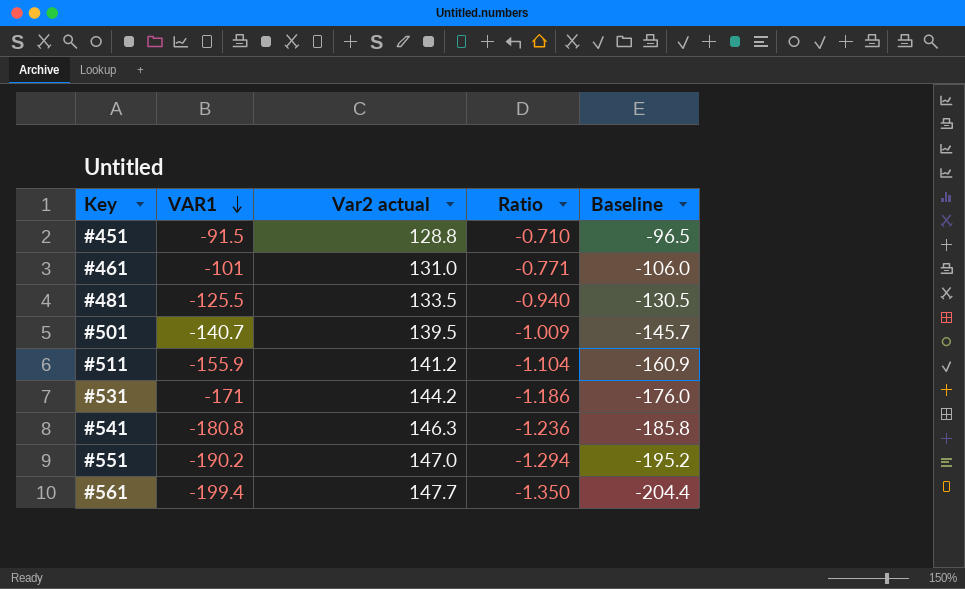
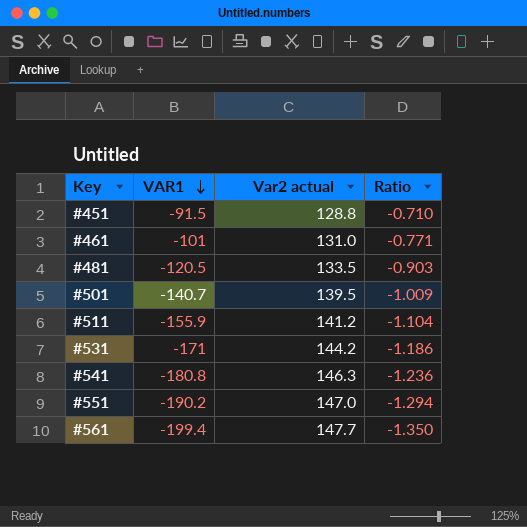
column Baseline | formula: [VAR1] - 5 -> none
#481 | VAR1: -125.5 -> -120.5
#481 | Ratio: -0.940 -> -0.903

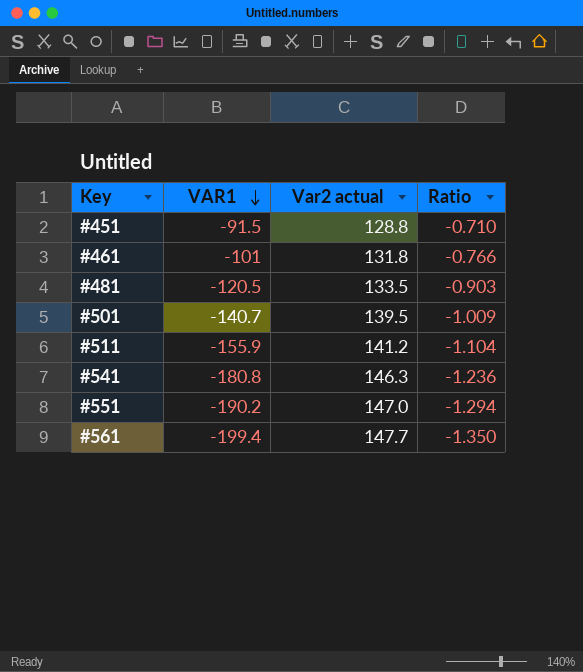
row #531: -171 | 144.2 | -1.186 -> none
#461 | Var2 actual: 131.0 -> 131.8
#461 | Ratio: -0.771 -> -0.766

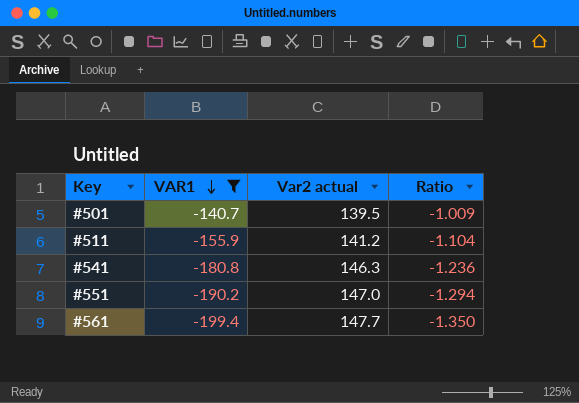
filter: none -> VAR1 <= -140.7

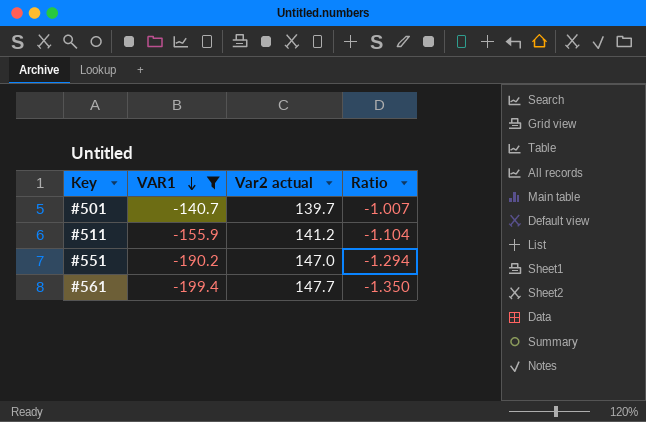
row #541: -180.8 | 146.3 | -1.236 -> none
#501 | Var2 actual: 139.5 -> 139.7
#501 | Ratio: -1.009 -> -1.007

